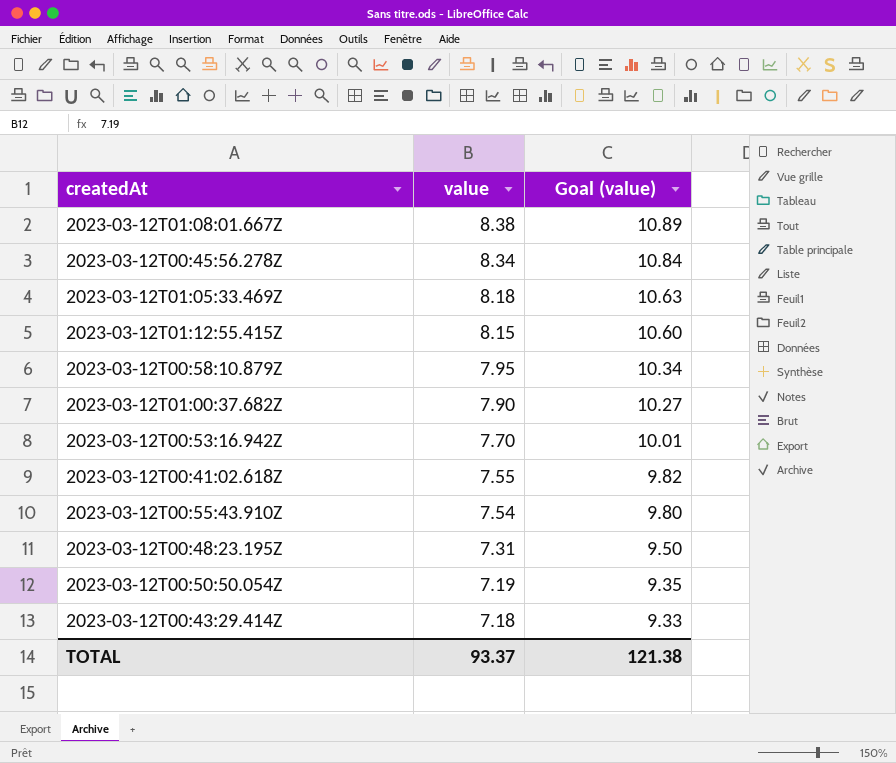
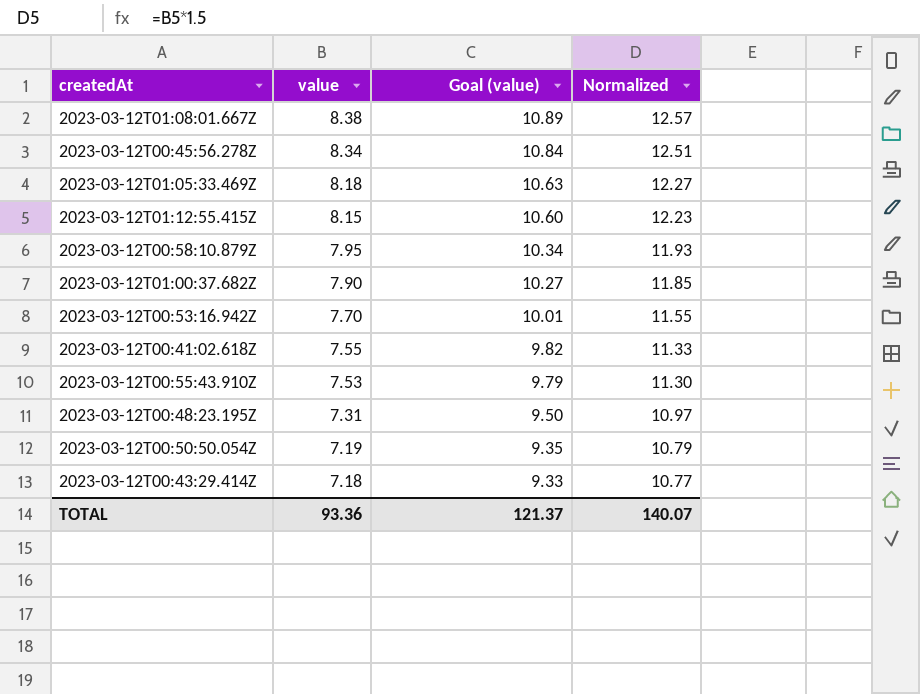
column Normalized | formula: none -> [value] * 1.5
2023-03-12T00:55:43.910Z | value: 7.54 -> 7.53
2023-03-12T00:55:43.910Z | Goal (value): 9.80 -> 9.79
TOTAL | value: 93.37 -> 93.36
TOTAL | Goal (value): 121.38 -> 121.37

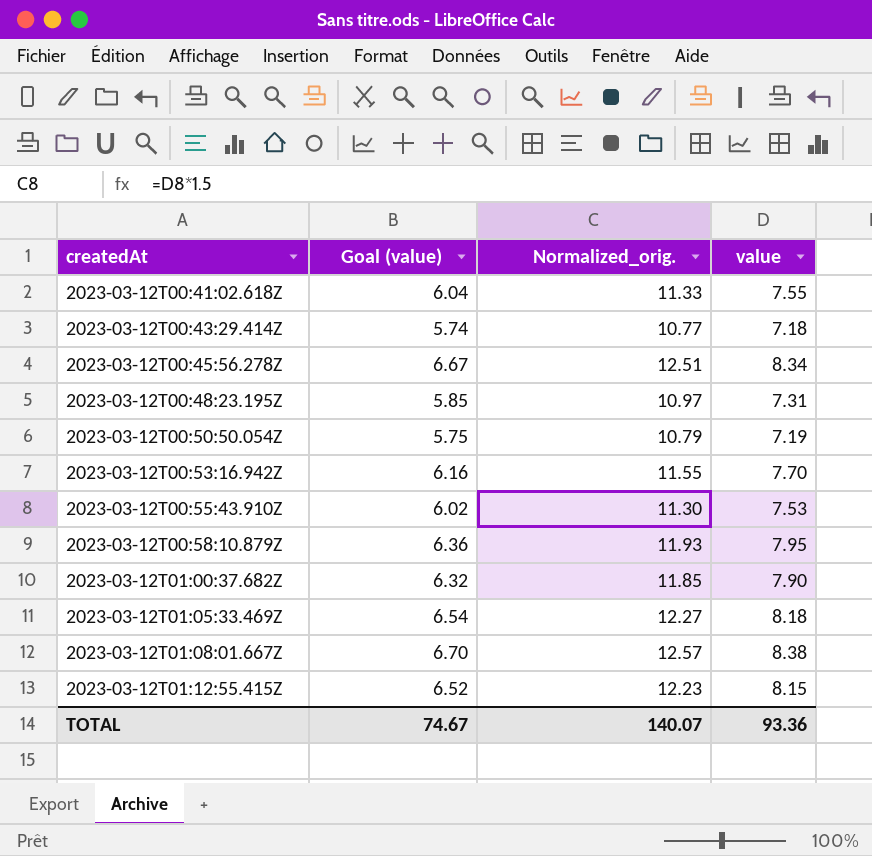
row order: value descending -> createdAt ascending
column Goal (value) | formula: [value] * 1.3 -> [value] * 0.8
column name: Normalized -> Normalized_orig.
column value | position: 2 -> 4
TOTAL | Goal (value): 121.37 -> 74.67

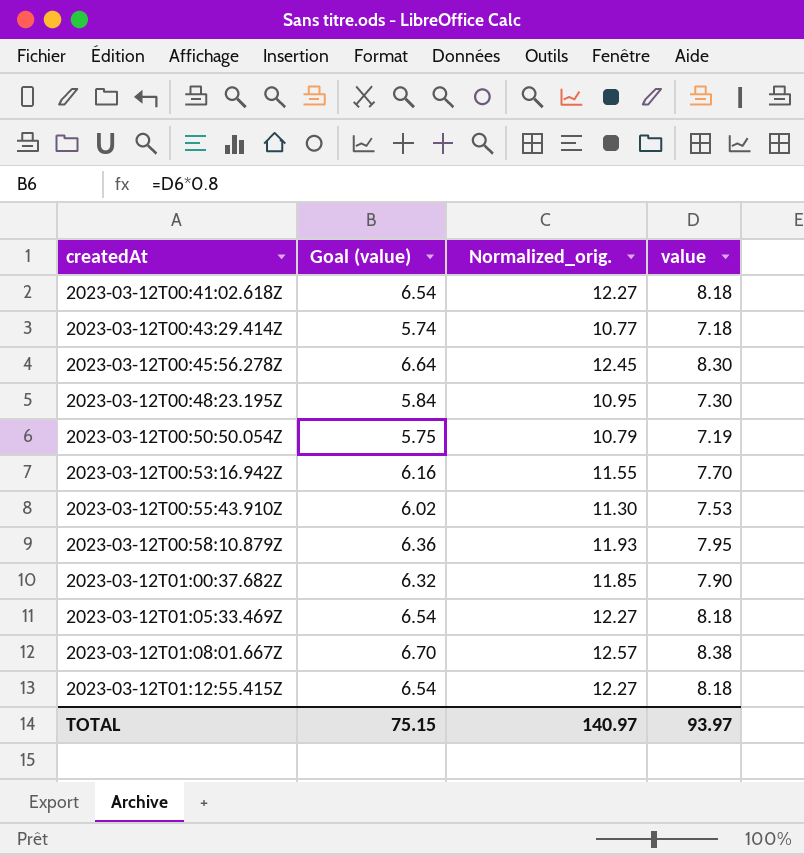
2023-03-12T00:41:02.618Z | Goal (value): 6.04 -> 6.54
2023-03-12T00:41:02.618Z | Normalized_orig.: 11.33 -> 12.27
2023-03-12T00:41:02.618Z | value: 7.55 -> 8.18
2023-03-12T00:45:56.278Z | Goal (value): 6.67 -> 6.64
2023-03-12T00:45:56.278Z | Normalized_orig.: 12.51 -> 12.45
2023-03-12T00:45:56.278Z | value: 8.34 -> 8.30
2023-03-12T00:48:23.195Z | Goal (value): 5.85 -> 5.84
2023-03-12T00:48:23.195Z | Normalized_orig.: 10.97 -> 10.95
2023-03-12T00:48:23.195Z | value: 7.31 -> 7.30
2023-03-12T01:12:55.415Z | Goal (value): 6.52 -> 6.54
2023-03-12T01:12:55.415Z | Normalized_orig.: 12.23 -> 12.27
2023-03-12T01:12:55.415Z | value: 8.15 -> 8.18
TOTAL | Goal (value): 74.67 -> 75.15
TOTAL | Normalized_orig.: 140.07 -> 140.97
TOTAL | value: 93.36 -> 93.97

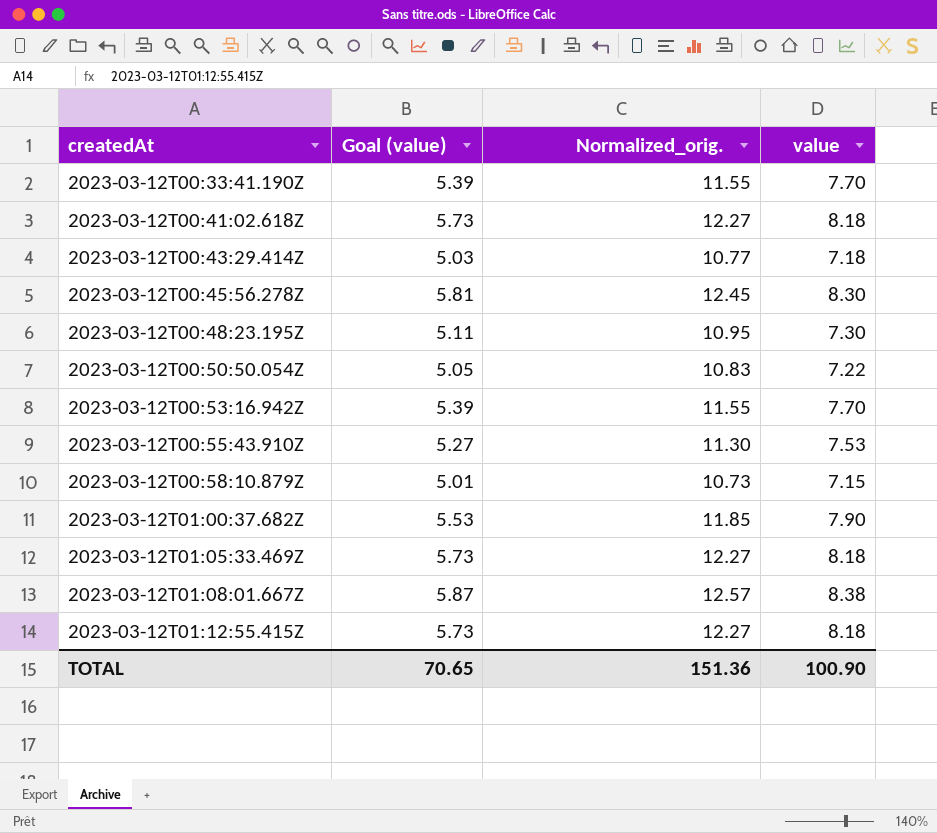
column Goal (value) | formula: [value] * 0.8 -> [value] * 0.7
row 2023-03-12T00:33:41.190Z: none -> 5.39 | 11.55 | 7.70
2023-03-12T00:50:50.054Z | Normalized_orig.: 10.79 -> 10.83
2023-03-12T00:50:50.054Z | value: 7.19 -> 7.22
2023-03-12T00:58:10.879Z | Normalized_orig.: 11.93 -> 10.73
2023-03-12T00:58:10.879Z | value: 7.95 -> 7.15
TOTAL | Goal (value): 75.15 -> 70.65
TOTAL | Normalized_orig.: 140.97 -> 151.36
TOTAL | value: 93.97 -> 100.90

